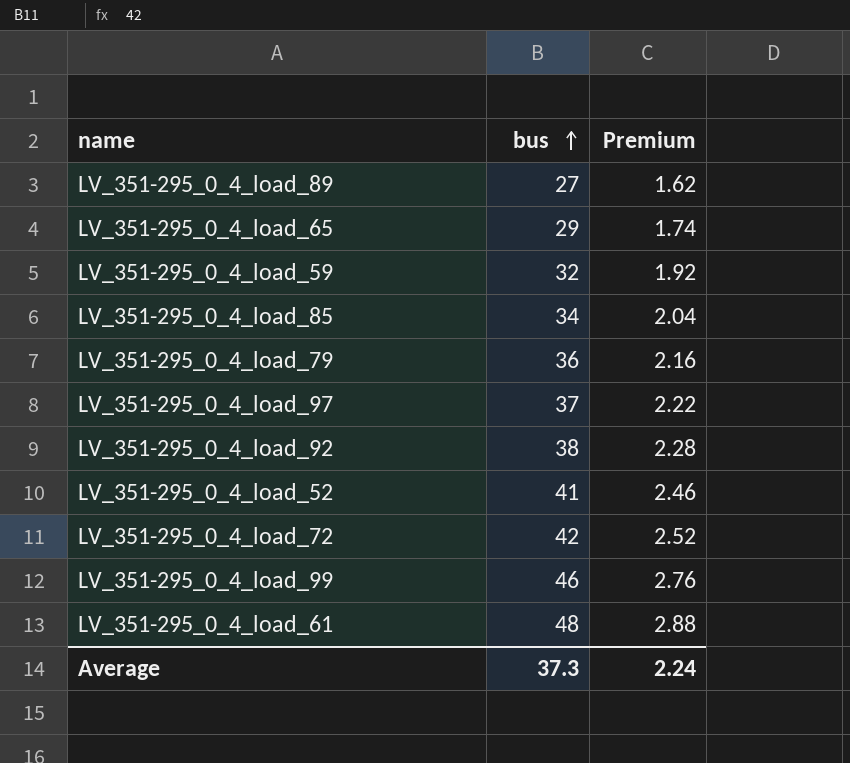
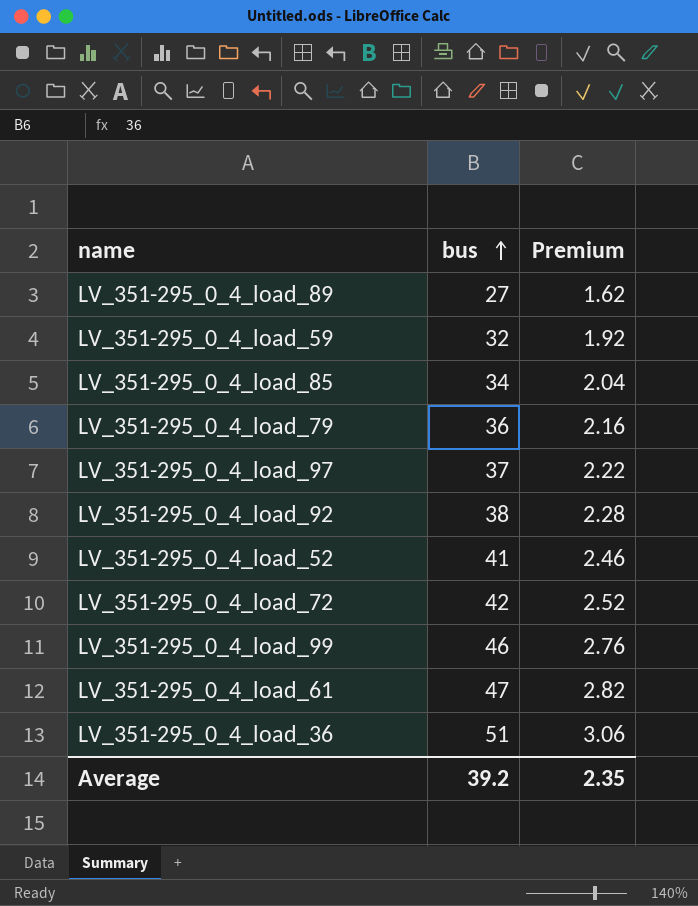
row LV_351-295_0_4_load_65: 29 | 1.74 -> none
LV_351-295_0_4_load_61 | bus: 48 -> 47
LV_351-295_0_4_load_61 | Premium: 2.88 -> 2.82
row LV_351-295_0_4_load_36: none -> 51 | 3.06
Average | bus: 37.3 -> 39.2
Average | Premium: 2.24 -> 2.35

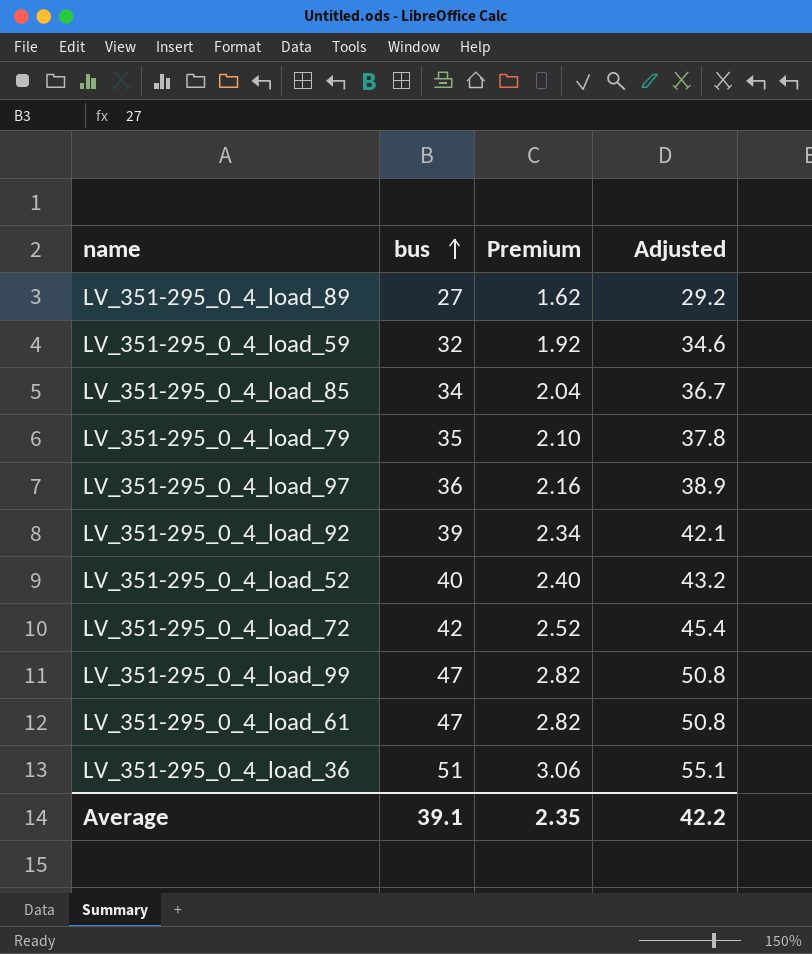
column Adjusted | formula: none -> [bus] * 1.08
LV_351-295_0_4_load_79 | bus: 36 -> 35
LV_351-295_0_4_load_79 | Premium: 2.16 -> 2.10
LV_351-295_0_4_load_97 | bus: 37 -> 36
LV_351-295_0_4_load_97 | Premium: 2.22 -> 2.16
LV_351-295_0_4_load_92 | bus: 38 -> 39
LV_351-295_0_4_load_92 | Premium: 2.28 -> 2.34
LV_351-295_0_4_load_52 | bus: 41 -> 40
LV_351-295_0_4_load_52 | Premium: 2.46 -> 2.40
LV_351-295_0_4_load_99 | bus: 46 -> 47
LV_351-295_0_4_load_99 | Premium: 2.76 -> 2.82
Average | bus: 39.2 -> 39.1

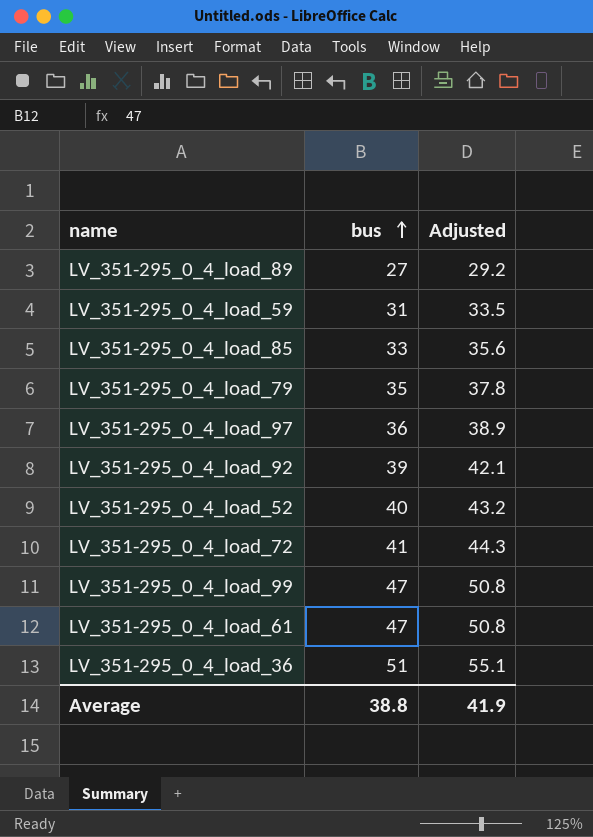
column Premium | formula: [bus] * 0.06 -> none
LV_351-295_0_4_load_59 | bus: 32 -> 31
LV_351-295_0_4_load_59 | Adjusted: 34.6 -> 33.5
LV_351-295_0_4_load_85 | bus: 34 -> 33
LV_351-295_0_4_load_85 | Adjusted: 36.7 -> 35.6
LV_351-295_0_4_load_72 | bus: 42 -> 41
LV_351-295_0_4_load_72 | Adjusted: 45.4 -> 44.3
Average | bus: 39.1 -> 38.8
Average | Adjusted: 42.2 -> 41.9

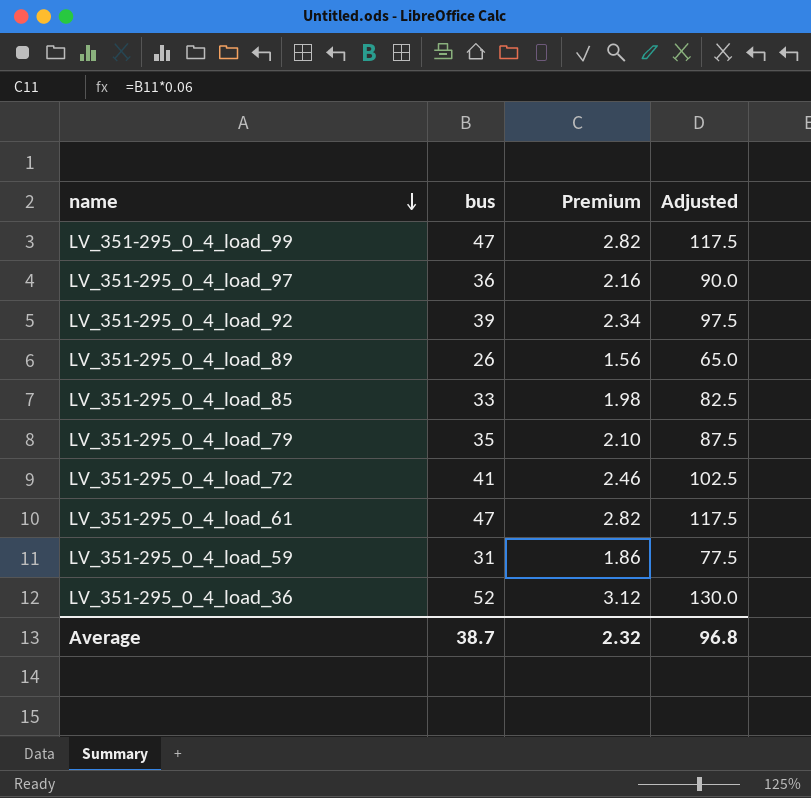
row order: bus ascending -> name descending
column Premium | formula: none -> [bus] * 0.06
column Adjusted | formula: [bus] * 1.08 -> [bus] * 2.5
row LV_351-295_0_4_load_52: 40 | 43.2 -> none
LV_351-295_0_4_load_89 | bus: 27 -> 26
LV_351-295_0_4_load_36 | bus: 51 -> 52
Average | bus: 38.8 -> 38.7
Average | Adjusted: 41.9 -> 96.8

